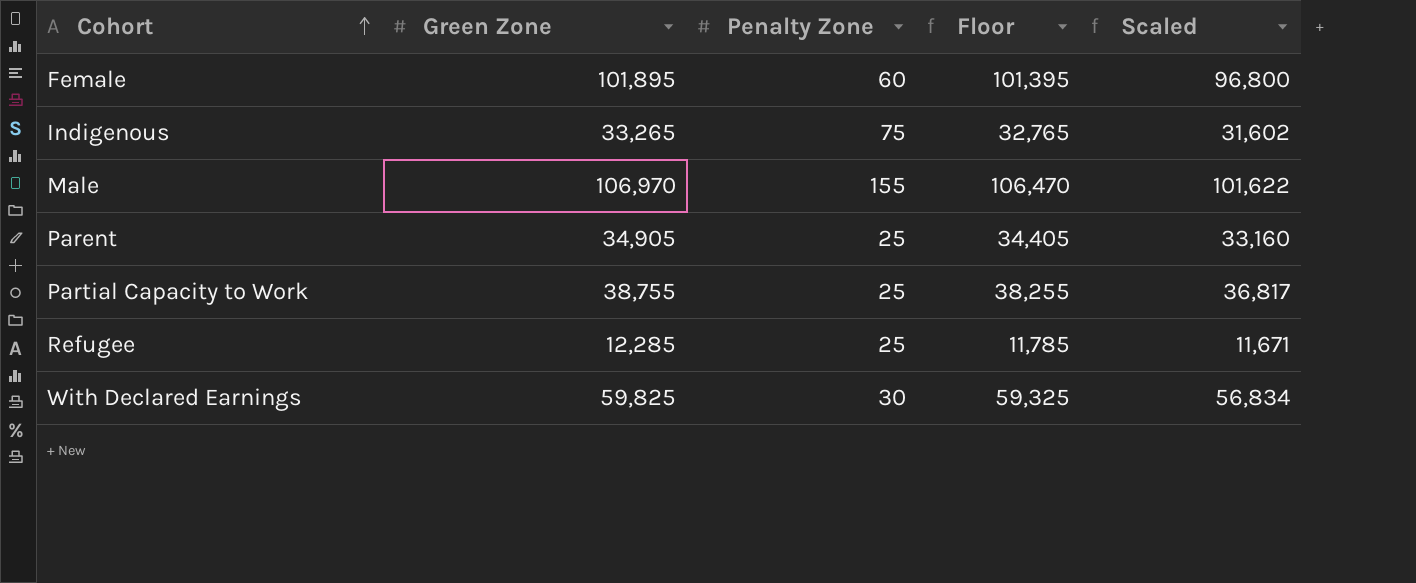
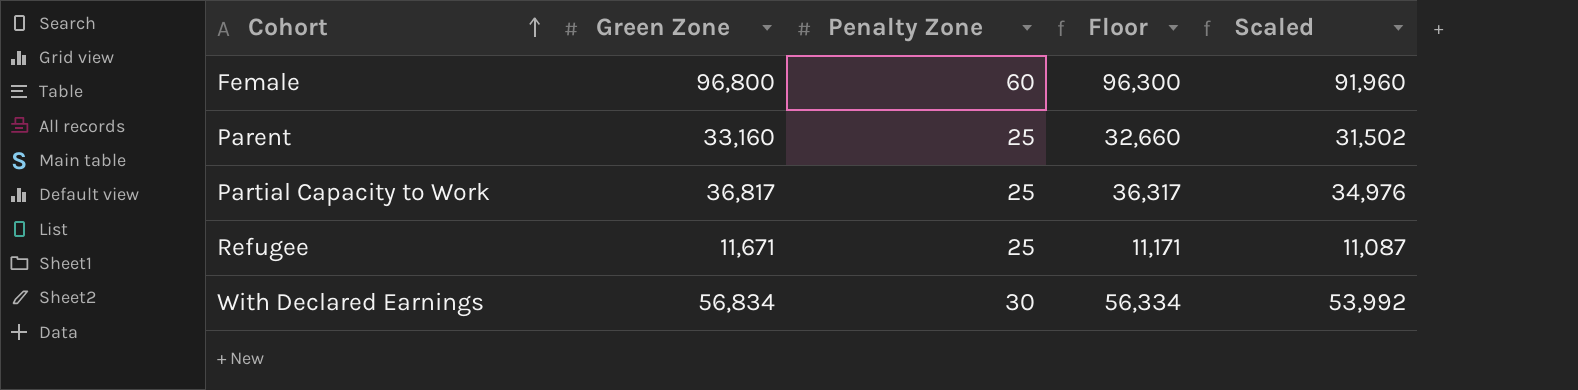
row Indigenous: 33,265 | 75 | 32,765 | 31,602 -> none
row Male: 106,970 | 155 | 106,470 | 101,622 -> none
Female | Green Zone: 101,895 -> 96,800
Female | Floor: 101,395 -> 96,300
Female | Scaled: 96,800 -> 91,960
Parent | Green Zone: 34,905 -> 33,160
Parent | Floor: 34,405 -> 32,660
Parent | Scaled: 33,160 -> 31,502
Partial Capacity to Work | Green Zone: 38,755 -> 36,817
Partial Capacity to Work | Floor: 38,255 -> 36,317
Partial Capacity to Work | Scaled: 36,817 -> 34,976
Refugee | Green Zone: 12,285 -> 11,671
Refugee | Floor: 11,785 -> 11,171
Refugee | Scaled: 11,671 -> 11,087
With Declared Earnings | Green Zone: 59,825 -> 56,834
With Declared Earnings | Floor: 59,325 -> 56,334
With Declared Earnings | Scaled: 56,834 -> 53,992

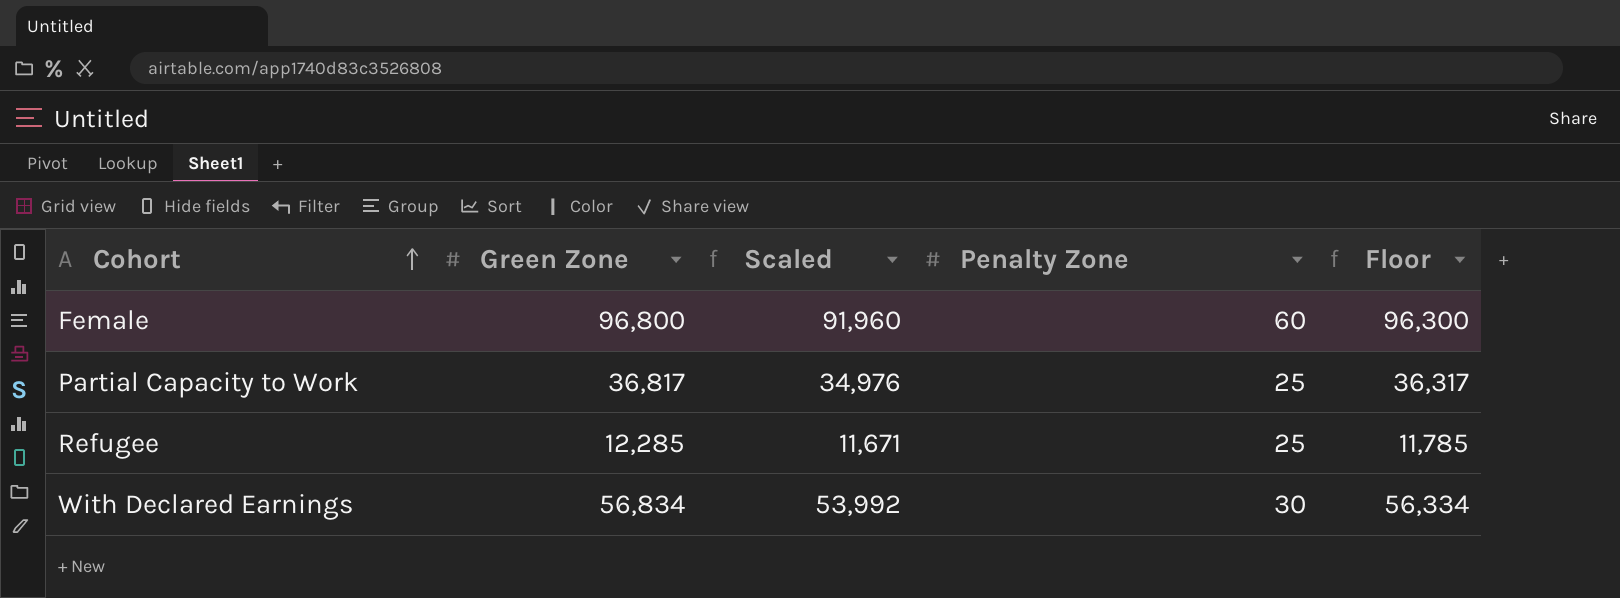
column Scaled | position: 5 -> 3
row Parent: 33,160 | 25 | 32,660 | 31,502 -> none
Refugee | Green Zone: 11,671 -> 12,285
Refugee | Scaled: 11,087 -> 11,671
Refugee | Floor: 11,171 -> 11,785

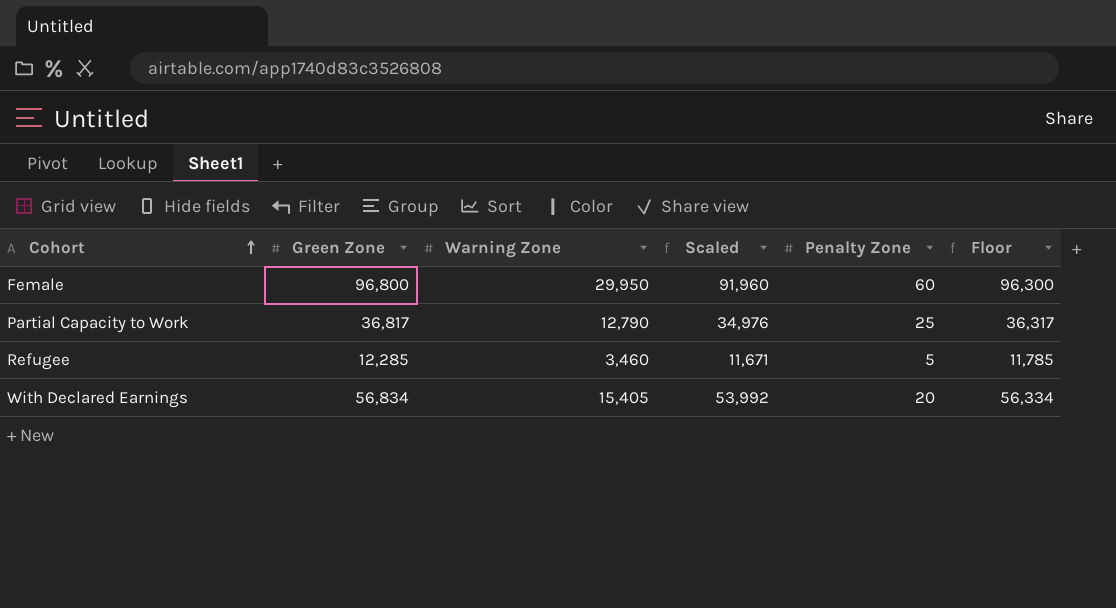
column Warning Zone | position: none -> 3
Refugee | Penalty Zone: 25 -> 5
With Declared Earnings | Penalty Zone: 30 -> 20

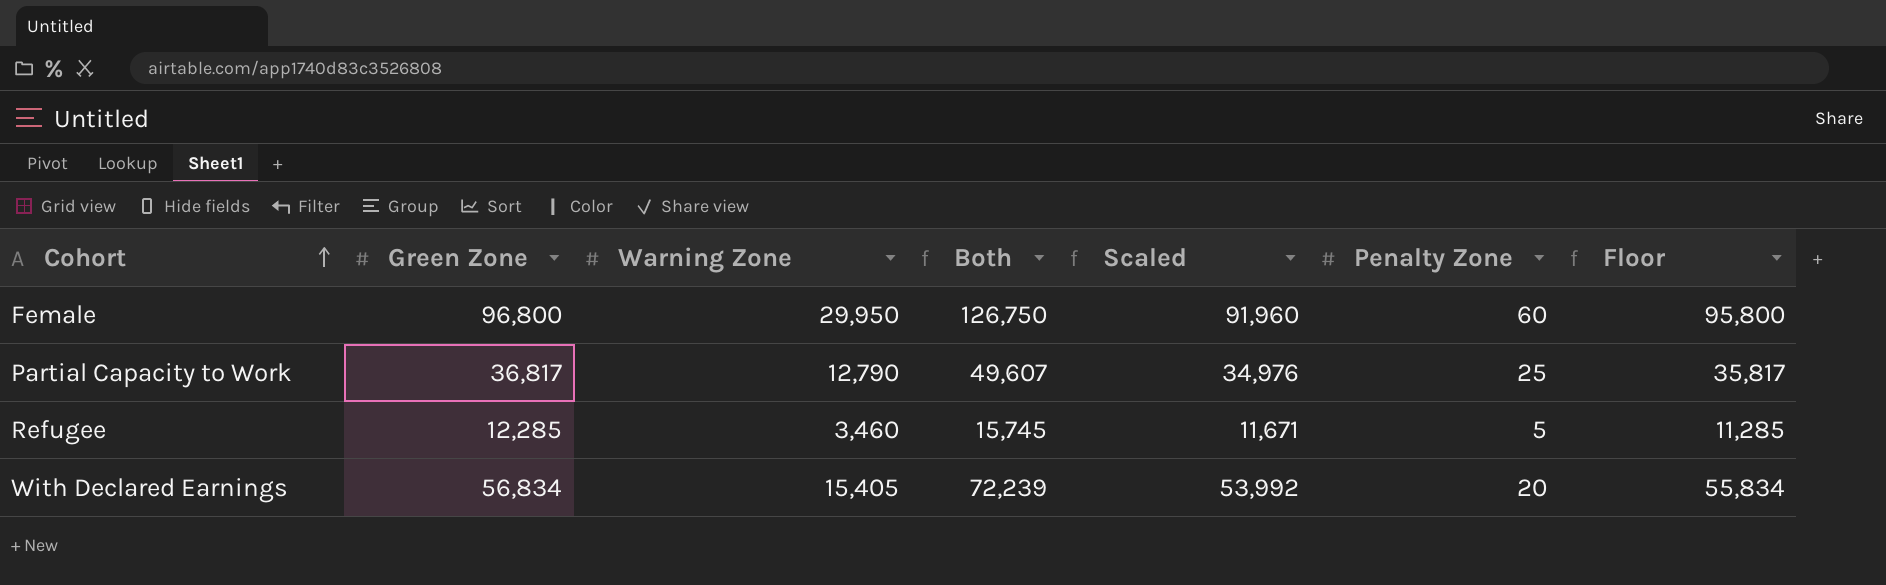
column Both | formula: none -> [Green Zone] + [Warning Zone]
column Floor | formula: [Green Zone] - 500 -> [Green Zone] - 1000

